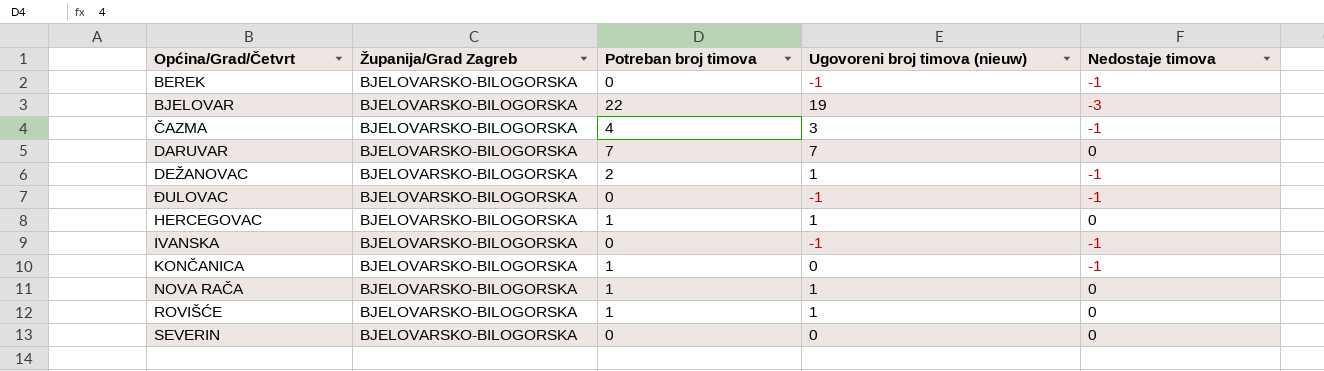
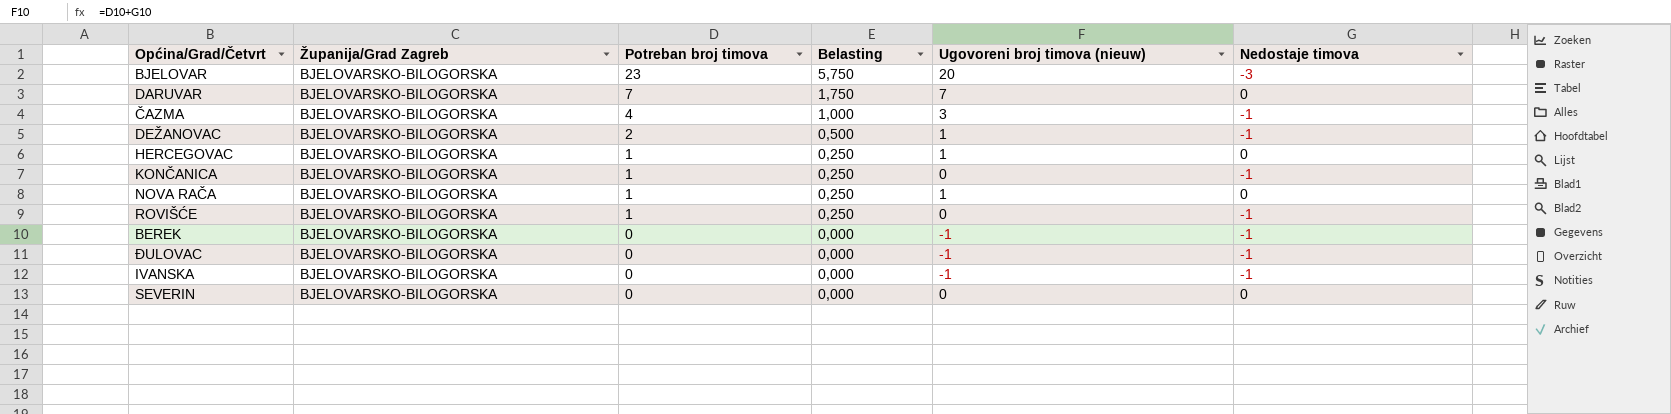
row order: none -> Potreban broj timova descending
column Belasting | formula: none -> [Potreban broj timova] * 0,25
BJELOVAR | Potreban broj timova: 22 -> 23
BJELOVAR | Ugovoreni broj timova (nieuw): 19 -> 20
ROVIŠĆE | Ugovoreni broj timova (nieuw): 1 -> 0
ROVIŠĆE | Nedostaje timova: 0 -> -1

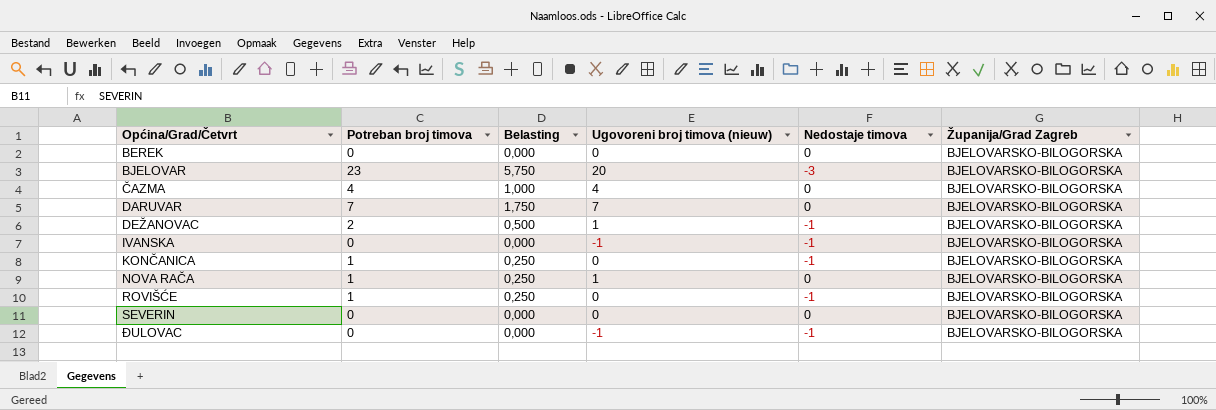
row order: Potreban broj timova descending -> Općina/Grad/Četvrt ascending
column Županija/Grad Zagreb | position: 2 -> 6
row HERCEGOVAC: BJELOVARSKO-BILOGORSKA | 1 | 0,250 | 1 | 0 -> none
BEREK | Ugovoreni broj timova (nieuw): -1 -> 0
BEREK | Nedostaje timova: -1 -> 0
ČAZMA | Ugovoreni broj timova (nieuw): 3 -> 4
ČAZMA | Nedostaje timova: -1 -> 0

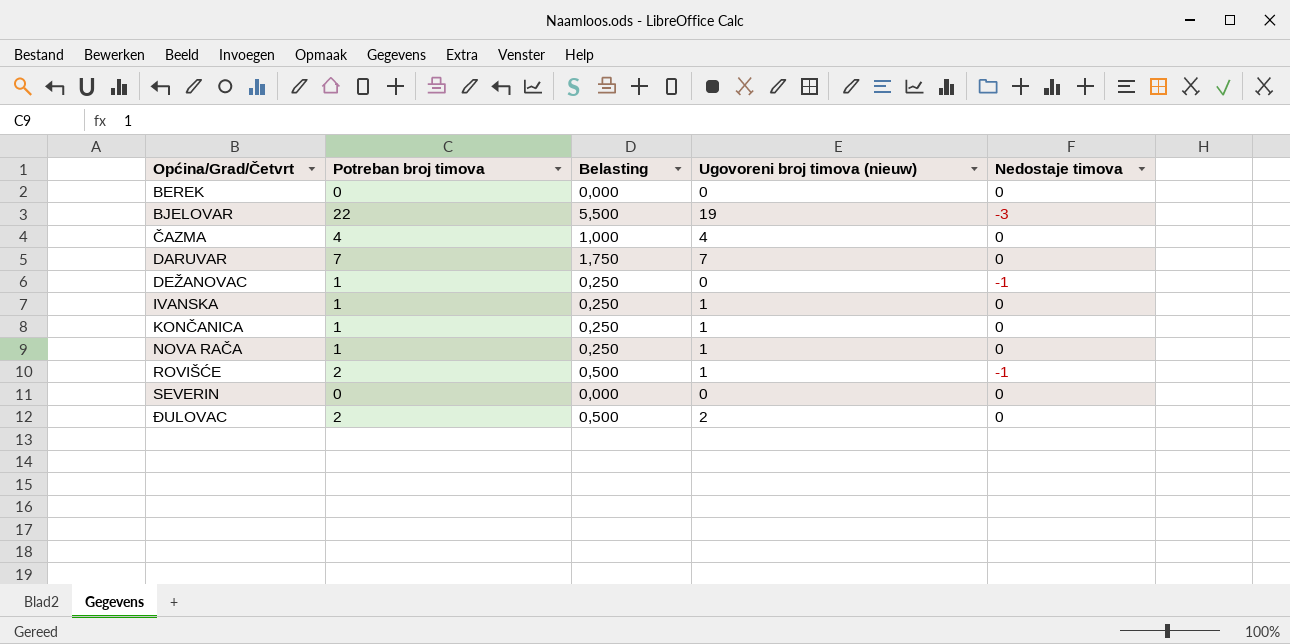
column Županija/Grad Zagreb | position: 6 -> none
BJELOVAR | Potreban broj timova: 23 -> 22
BJELOVAR | Belasting: 5,750 -> 5,500
BJELOVAR | Ugovoreni broj timova (nieuw): 20 -> 19
DEŽANOVAC | Potreban broj timova: 2 -> 1
DEŽANOVAC | Belasting: 0,500 -> 0,250
DEŽANOVAC | Ugovoreni broj timova (nieuw): 1 -> 0
IVANSKA | Potreban broj timova: 0 -> 1
IVANSKA | Belasting: 0,000 -> 0,250
IVANSKA | Ugovoreni broj timova (nieuw): -1 -> 1
IVANSKA | Nedostaje timova: -1 -> 0
KONČANICA | Ugovoreni broj timova (nieuw): 0 -> 1
KONČANICA | Nedostaje timova: -1 -> 0
ROVIŠĆE | Potreban broj timova: 1 -> 2
ROVIŠĆE | Belasting: 0,250 -> 0,500
ROVIŠĆE | Ugovoreni broj timova (nieuw): 0 -> 1
ĐULOVAC | Potreban broj timova: 0 -> 2
ĐULOVAC | Belasting: 0,000 -> 0,500
ĐULOVAC | Ugovoreni broj timova (nieuw): -1 -> 2
ĐULOVAC | Nedostaje timova: -1 -> 0

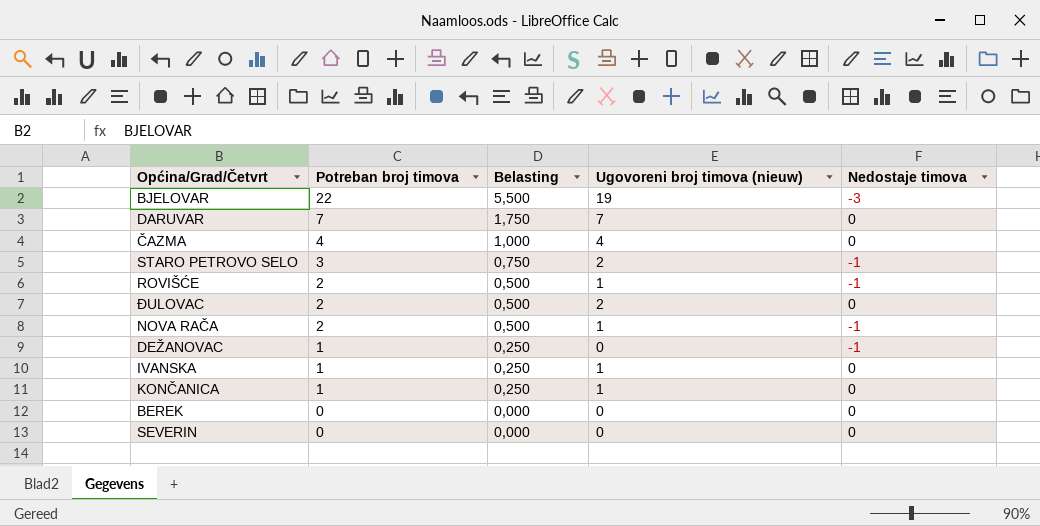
row order: Općina/Grad/Četvrt ascending -> Potreban broj timova descending
row STARO PETROVO SELO: none -> 3 | 0,750 | 2 | -1
NOVA RAČA | Potreban broj timova: 1 -> 2
NOVA RAČA | Belasting: 0,250 -> 0,500
NOVA RAČA | Nedostaje timova: 0 -> -1

